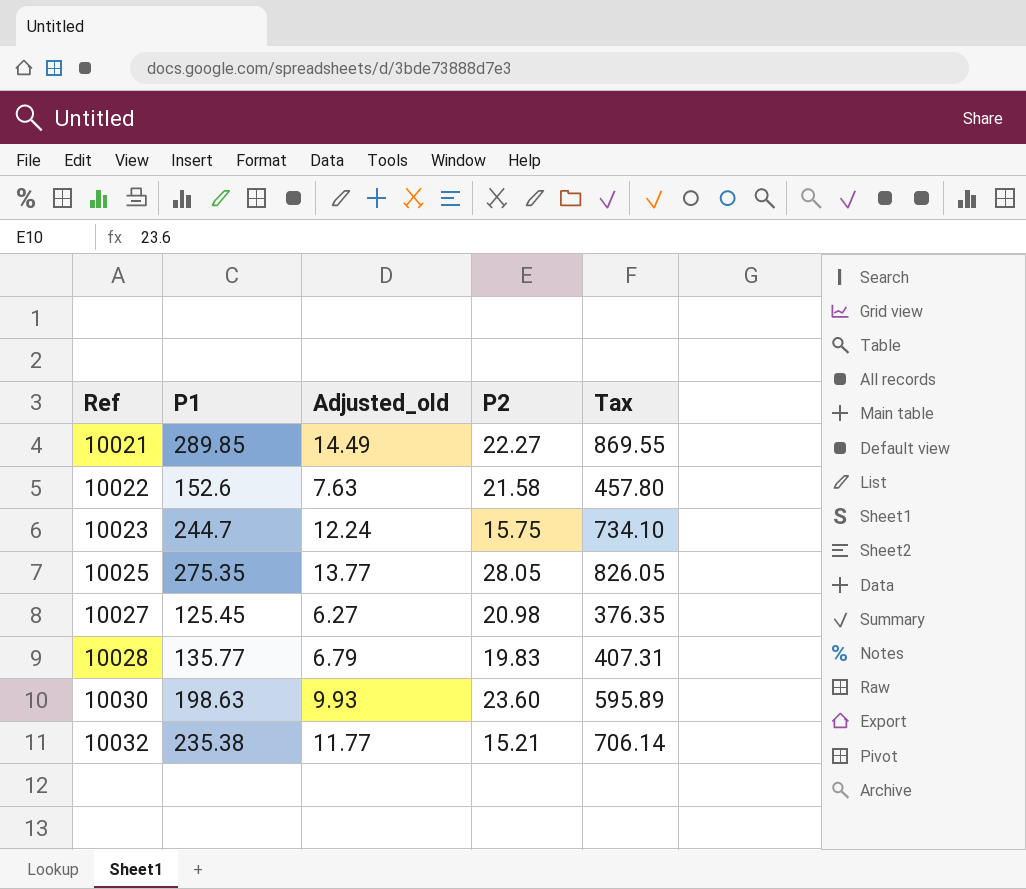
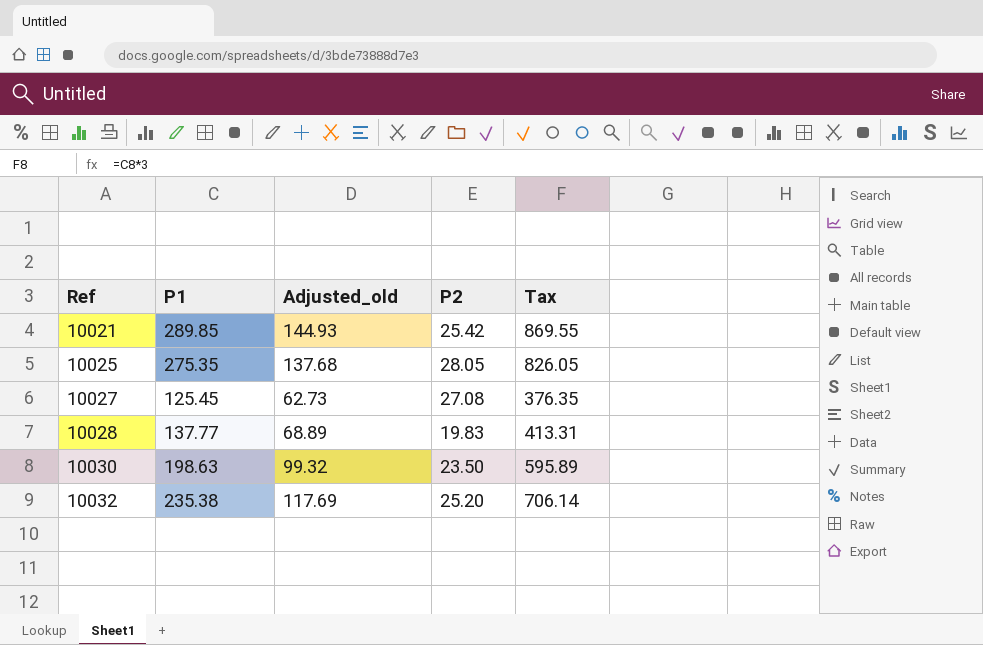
column Adjusted_old | formula: [P1] * 0.05 -> [P1] * 0.5
row 10022: 152.6 | 7.63 | 21.58 | 457.80 -> none
row 10023: 244.7 | 12.24 | 15.75 | 734.10 -> none
10021 | P2: 22.27 -> 25.42
10027 | P2: 20.98 -> 27.08
10028 | P1: 135.77 -> 137.77
10028 | Tax: 407.31 -> 413.31
10030 | P2: 23.60 -> 23.50
10032 | P2: 15.21 -> 25.20

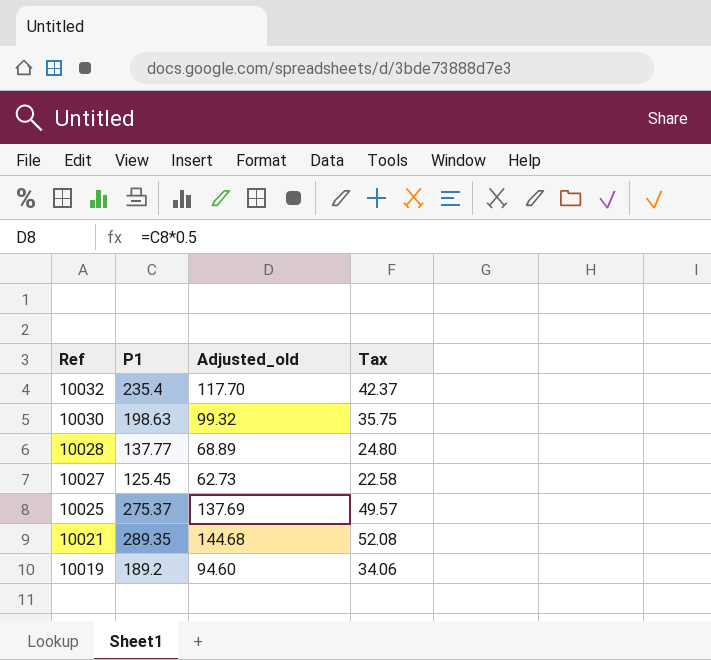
row order: Ref ascending -> Ref descending
column P2 | position: 4 -> none
column Tax | formula: [P1] * 3 -> [P1] * 0.18
10032 | P1: 235.38 -> 235.4
10032 | Adjusted_old: 117.69 -> 117.70
10025 | P1: 275.35 -> 275.37
10025 | Adjusted_old: 137.68 -> 137.69
10021 | P1: 289.85 -> 289.35
10021 | Adjusted_old: 144.93 -> 144.68
row 10019: none -> 189.2 | 94.60 | 34.06

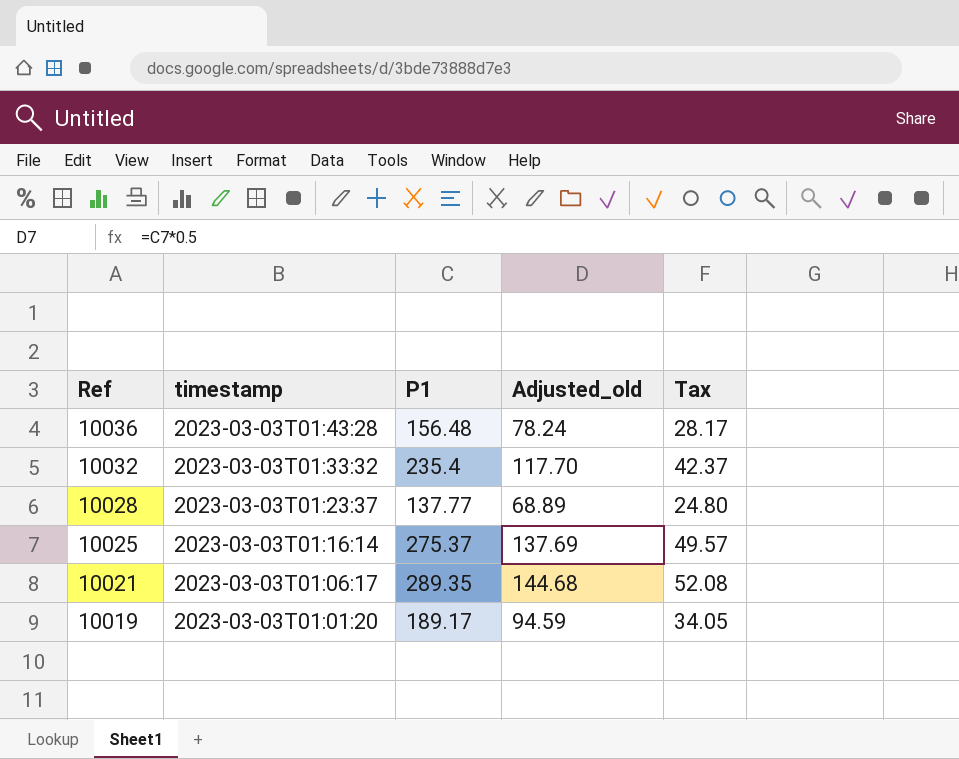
column timestamp | position: none -> 2
row 10030: 198.63 | 99.32 | 35.75 -> none
row 10027: 125.45 | 62.73 | 22.58 -> none
row 10036: none -> 2023-03-03T01:43:28 | 156.48 | 78.24 | 28.17
10019 | P1: 189.2 -> 189.17
10019 | Adjusted_old: 94.60 -> 94.59
10019 | Tax: 34.06 -> 34.05

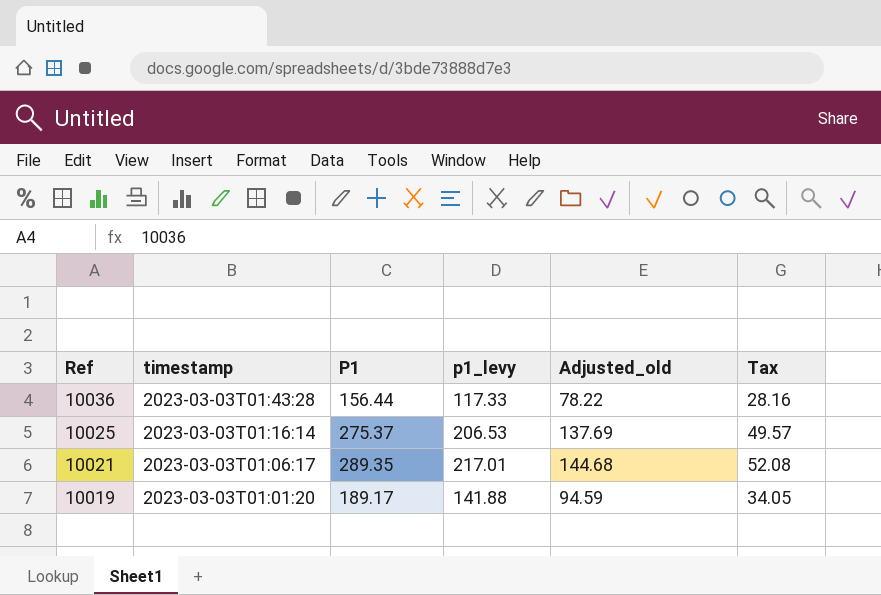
column p1_levy | formula: none -> [P1] * 0.75
row 10032: 2023-03-03T01:33:32 | 235.4 | 117.70 | 42.37 -> none
row 10028: 2023-03-03T01:23:37 | 137.77 | 68.89 | 24.80 -> none
10036 | P1: 156.48 -> 156.44
10036 | Adjusted_old: 78.24 -> 78.22
10036 | Tax: 28.17 -> 28.16

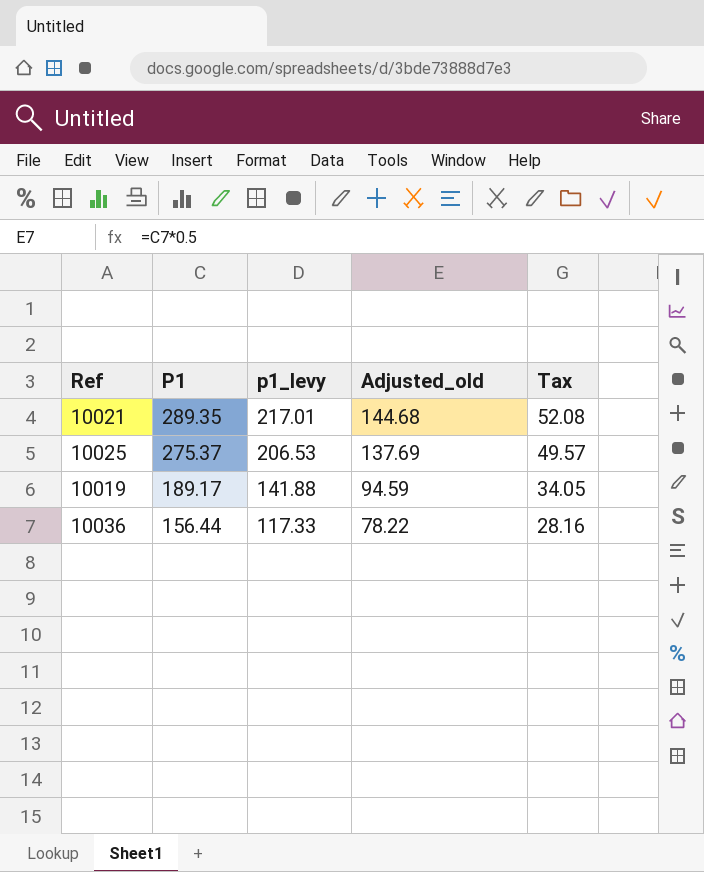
row order: Ref descending -> P1 descending
column timestamp | position: 2 -> none

